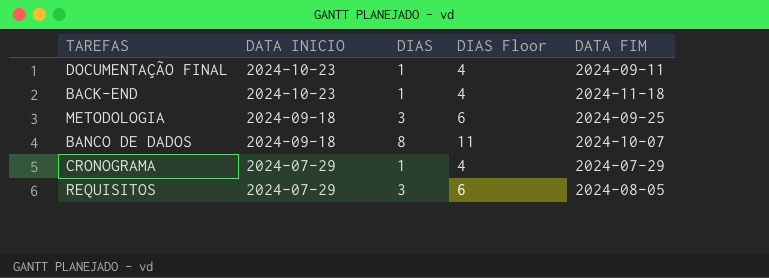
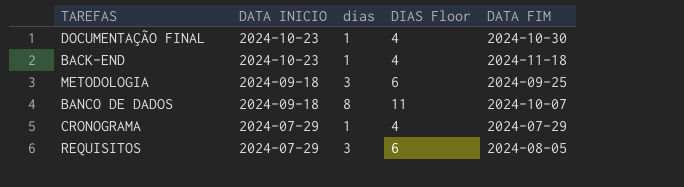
column name: DIAS -> dias
DOCUMENTAÇÃO FINAL | DATA FIM: 2024-09-11 -> 2024-10-30

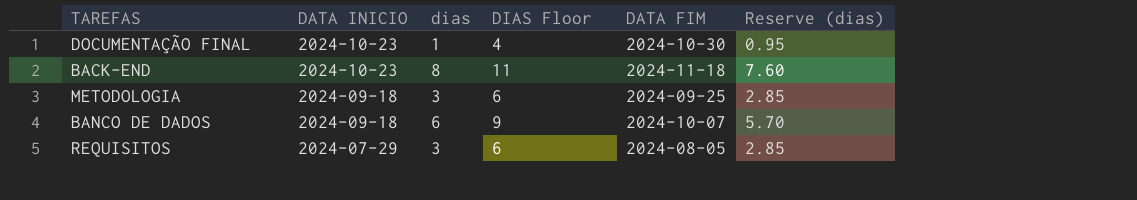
column Reserve (dias) | formula: none -> [dias] * 0.95
row CRONOGRAMA: 2024-07-29 | 1 | 4 | 2024-07-29 -> none
BACK-END | dias: 1 -> 8
BACK-END | DIAS Floor: 4 -> 11
BANCO DE DADOS | dias: 8 -> 6
BANCO DE DADOS | DIAS Floor: 11 -> 9

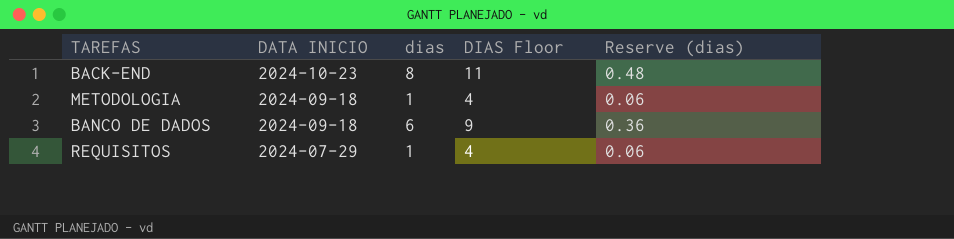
column DATA FIM | position: 5 -> none
column Reserve (dias) | formula: [dias] * 0.95 -> [dias] * 0.06
row DOCUMENTAÇÃO FINAL: 2024-10-23 | 1 | 4 | 2024-10-30 | 0.95 -> none
METODOLOGIA | dias: 3 -> 1
METODOLOGIA | DIAS Floor: 6 -> 4
REQUISITOS | dias: 3 -> 1
REQUISITOS | DIAS Floor: 6 -> 4

